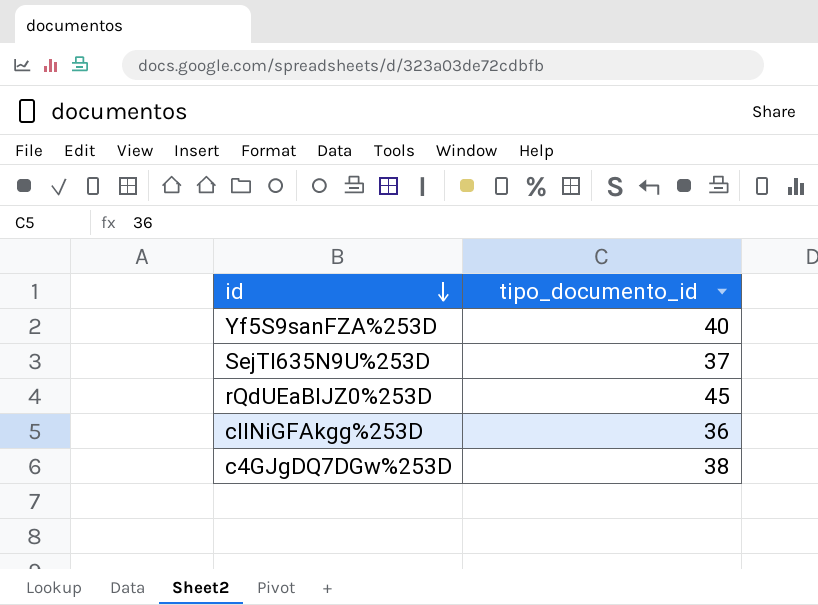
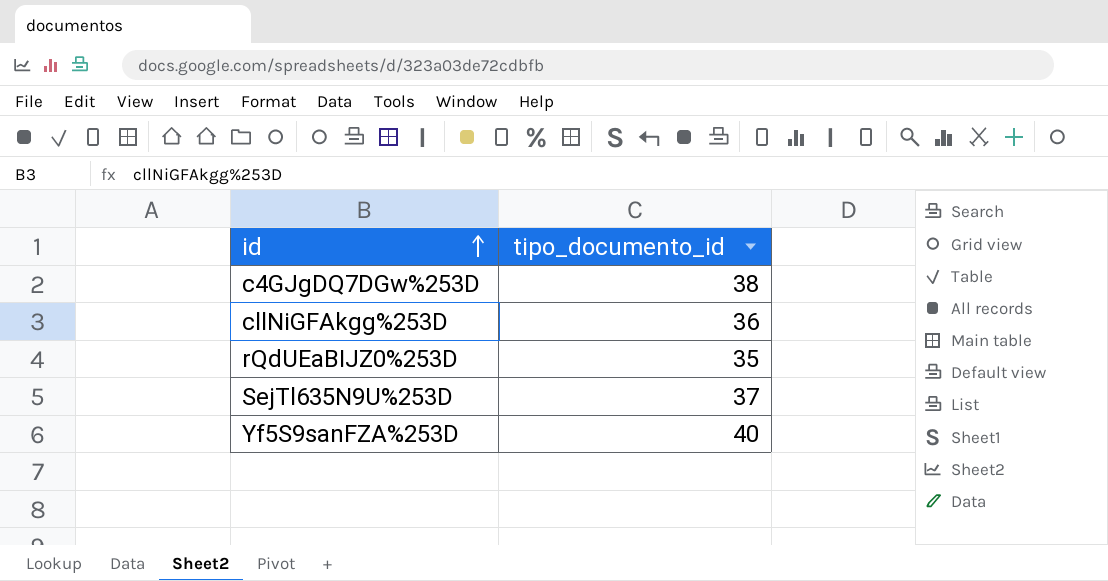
row order: id descending -> id ascending
rQdUEaBIJZ0%253D | tipo_documento_id: 45 -> 35

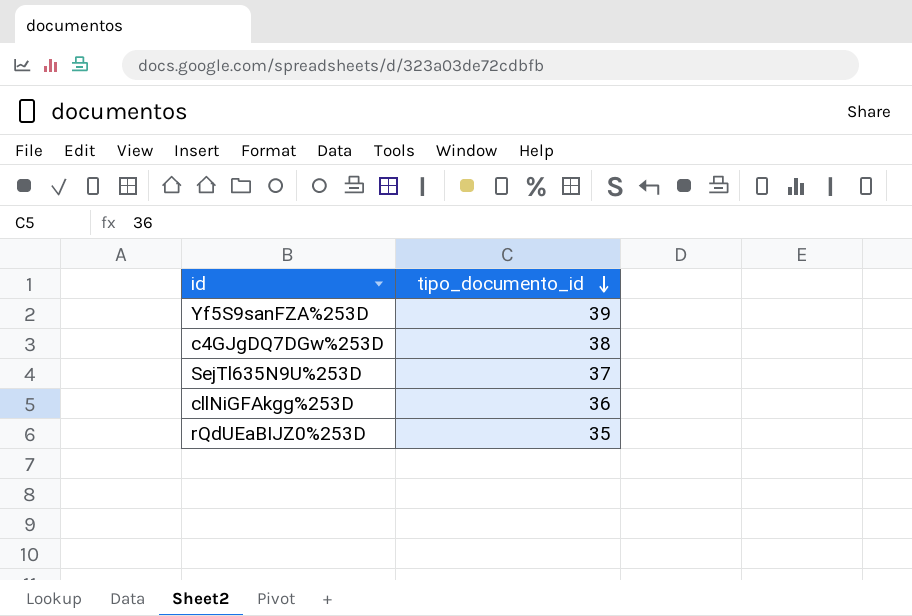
row order: id ascending -> tipo_documento_id descending
Yf5S9sanFZA%253D | tipo_documento_id: 40 -> 39

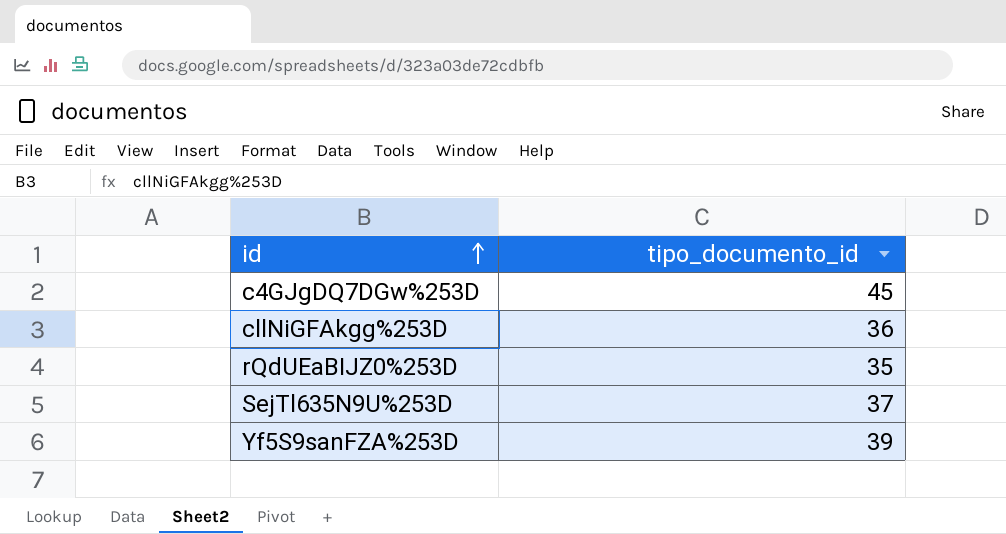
row order: tipo_documento_id descending -> id ascending
c4GJgDQ7DGw%253D | tipo_documento_id: 38 -> 45

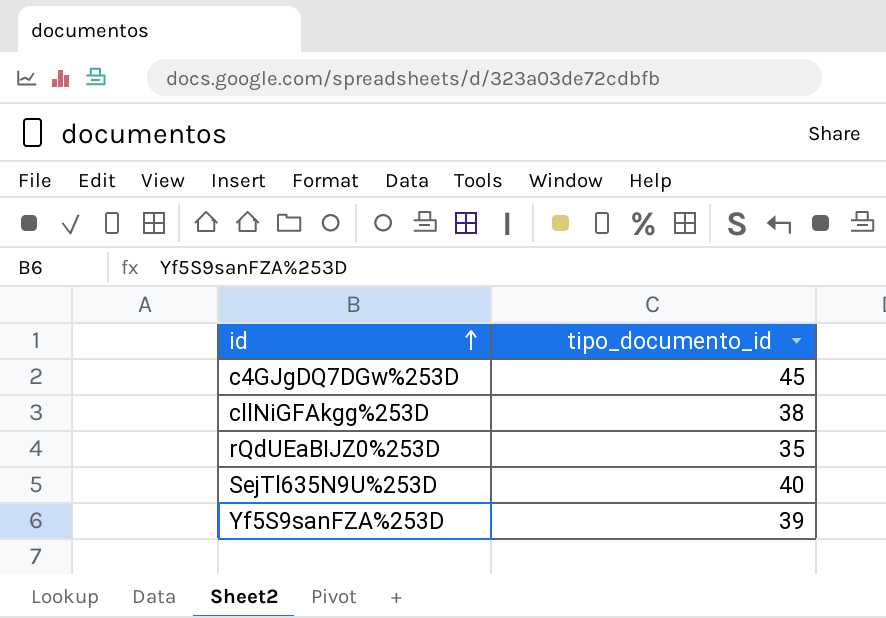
cllNiGFAkgg%253D | tipo_documento_id: 36 -> 38
SejTl635N9U%253D | tipo_documento_id: 37 -> 40

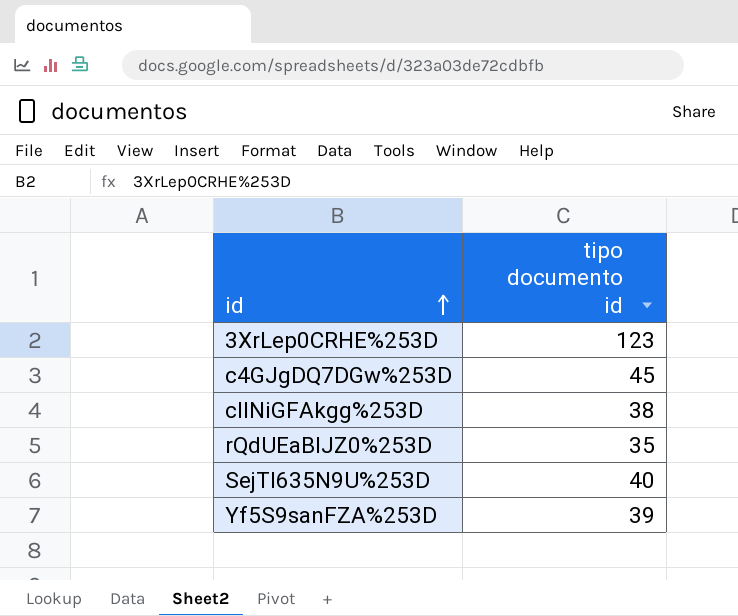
column name: tipo_documento_id -> tipo documento id
row 3XrLep0CRHE%253D: none -> 123

